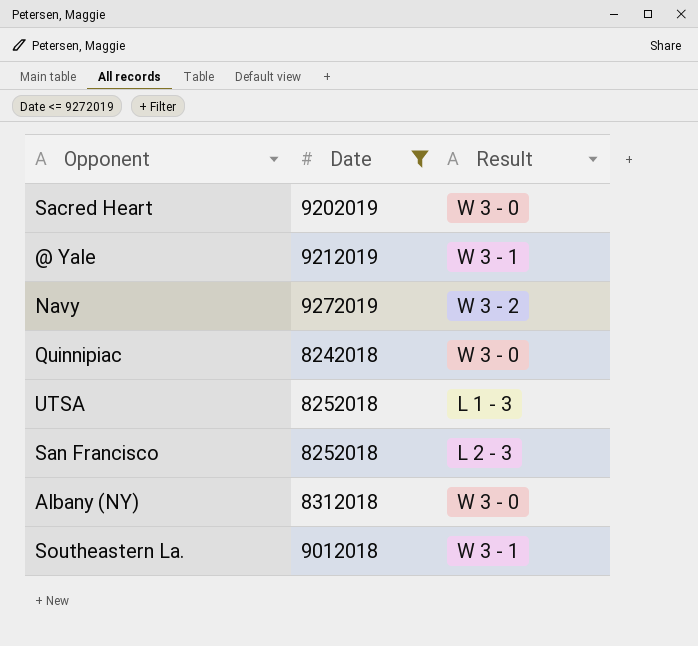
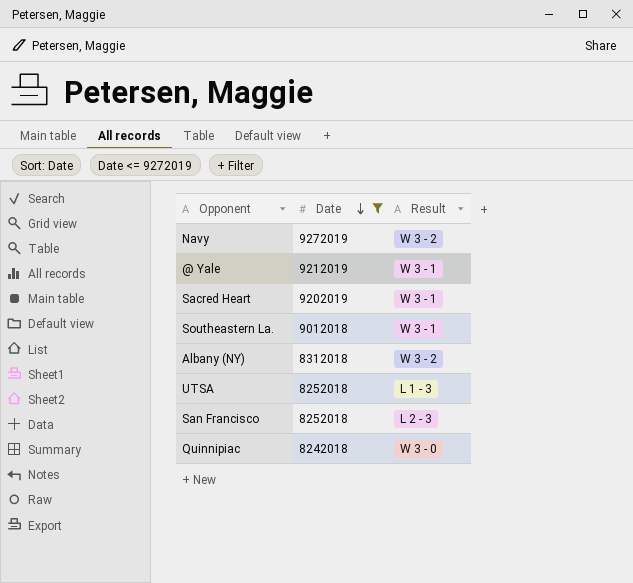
row order: none -> Date descending
Sacred Heart | Result: W 3 - 0 -> W 3 - 1
Albany (NY) | Result: W 3 - 0 -> W 3 - 2

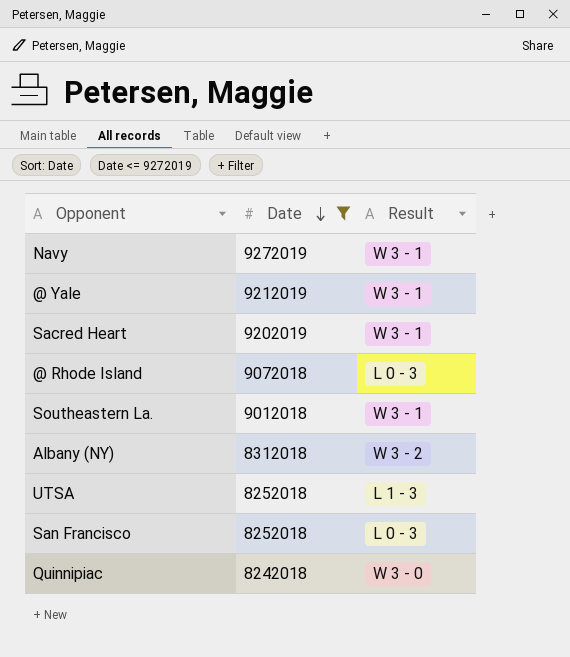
Navy | Result: W 3 - 2 -> W 3 - 1
row @ Rhode Island: none -> 9072018 | L 0 - 3
San Francisco | Result: L 2 - 3 -> L 0 - 3

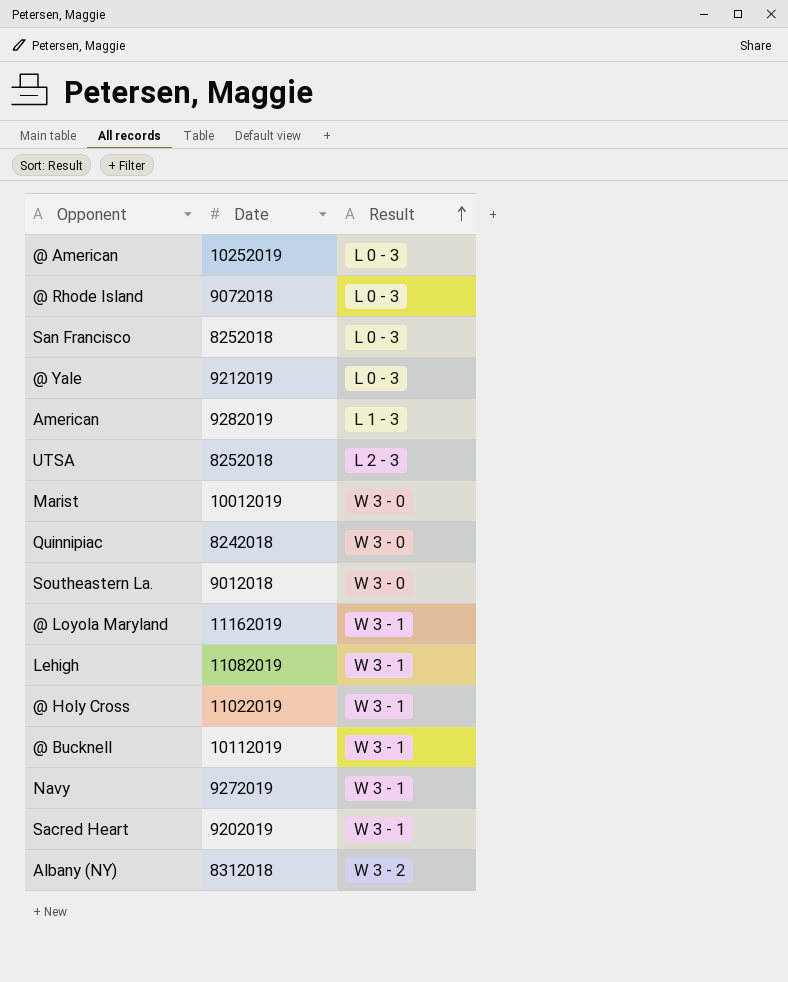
filter: Date <= 9272019 -> none
row order: Date descending -> Result ascending
@ Yale | Result: W 3 - 1 -> L 0 - 3
UTSA | Result: L 1 - 3 -> L 2 - 3
Southeastern La. | Result: W 3 - 1 -> W 3 - 0

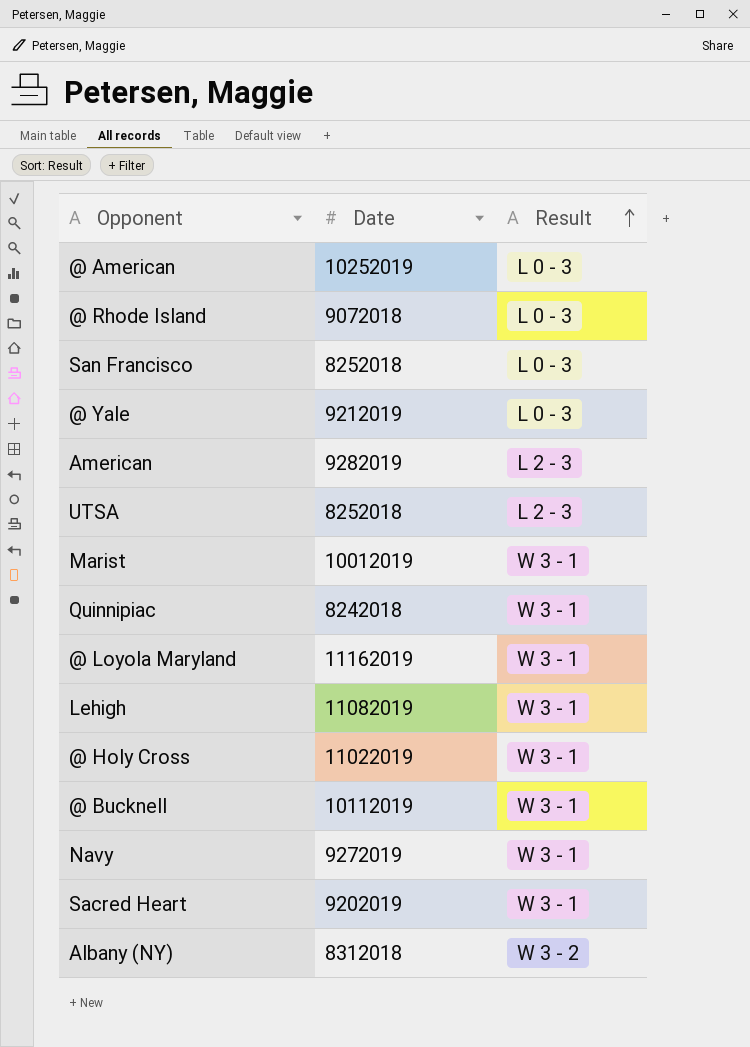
row Southeastern La.: 9012018 | W 3 - 0 -> none
American | Result: L 1 - 3 -> L 2 - 3
Marist | Result: W 3 - 0 -> W 3 - 1
Quinnipiac | Result: W 3 - 0 -> W 3 - 1

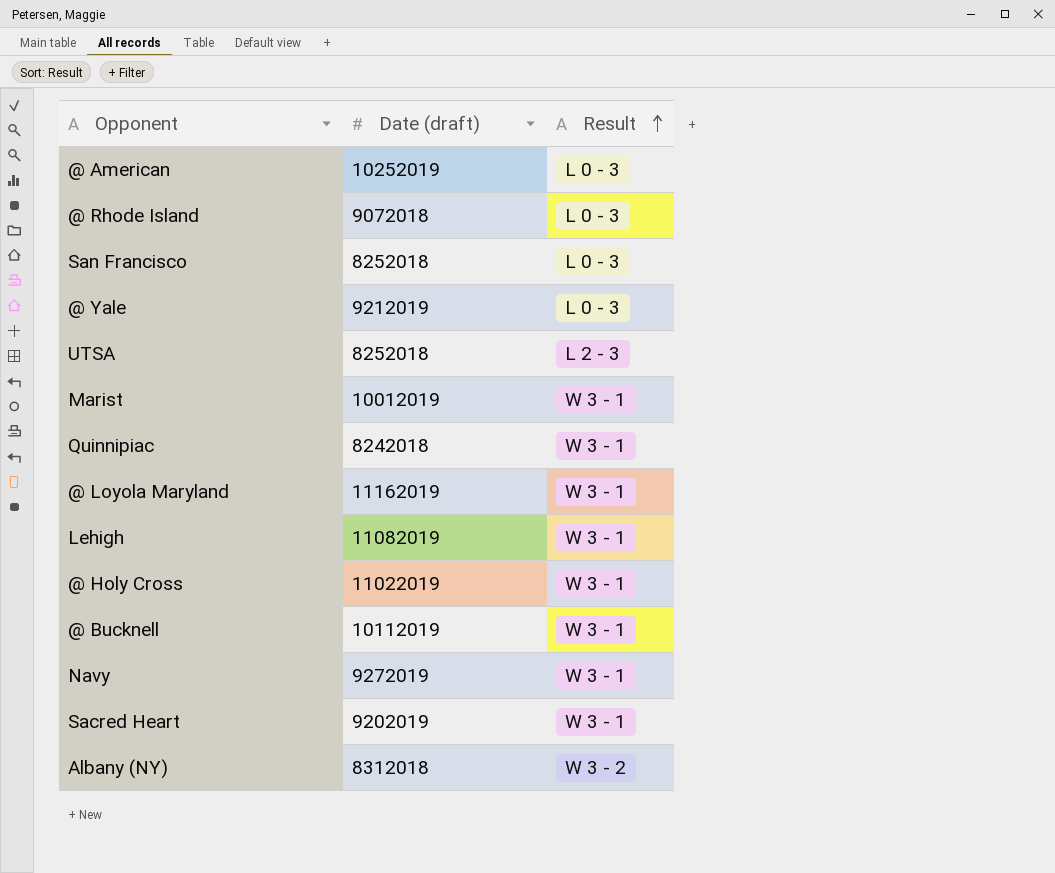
column name: Date -> Date (draft)
row American: 9282019 | L 2 - 3 -> none

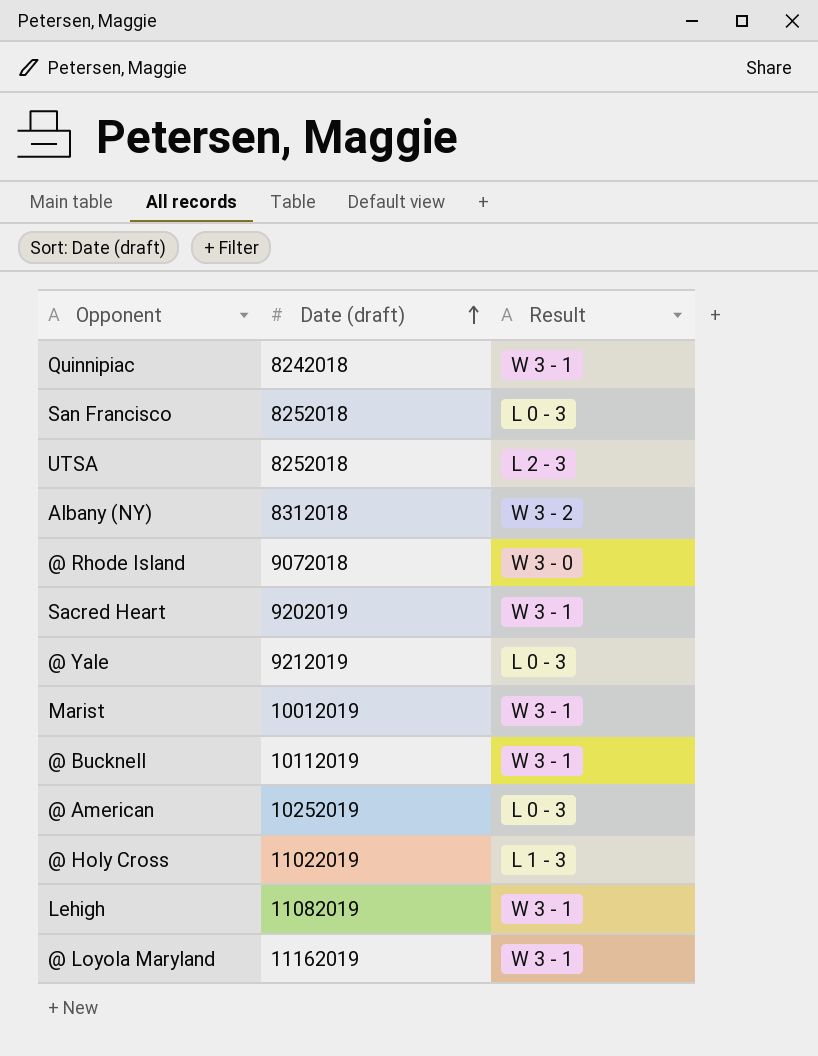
row order: Result ascending -> Date (draft) ascending
row Navy: 9272019 | W 3 - 1 -> none
@ Rhode Island | Result: L 0 - 3 -> W 3 - 0
@ Holy Cross | Result: W 3 - 1 -> L 1 - 3

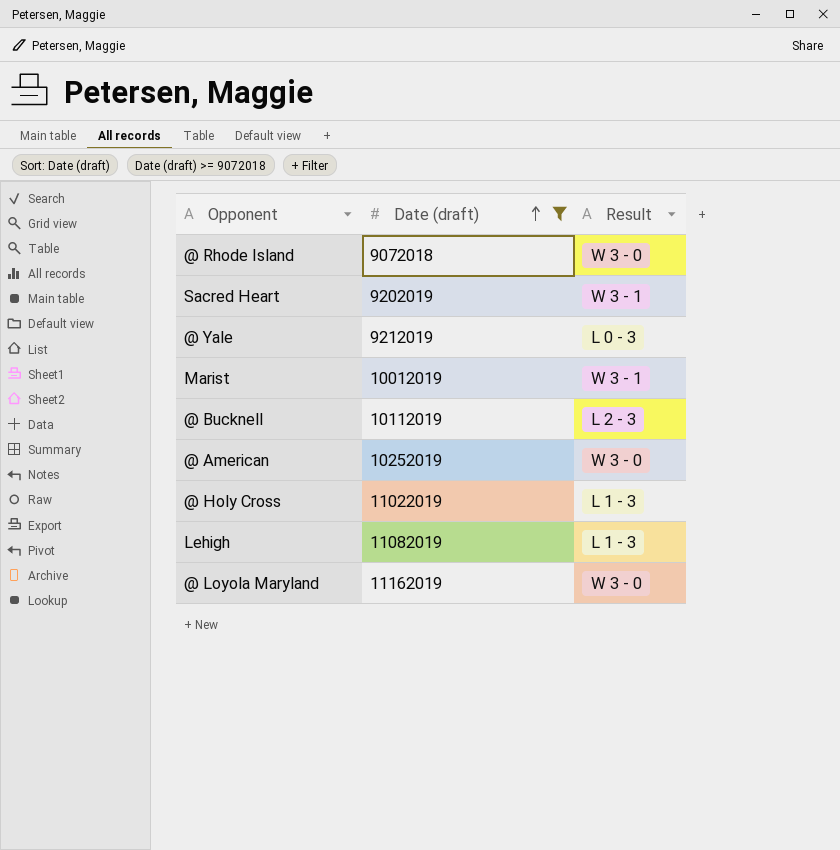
filter: none -> Date (draft) >= 9072018
@ Bucknell | Result: W 3 - 1 -> L 2 - 3
@ American | Result: L 0 - 3 -> W 3 - 0
Lehigh | Result: W 3 - 1 -> L 1 - 3
@ Loyola Maryland | Result: W 3 - 1 -> W 3 - 0

